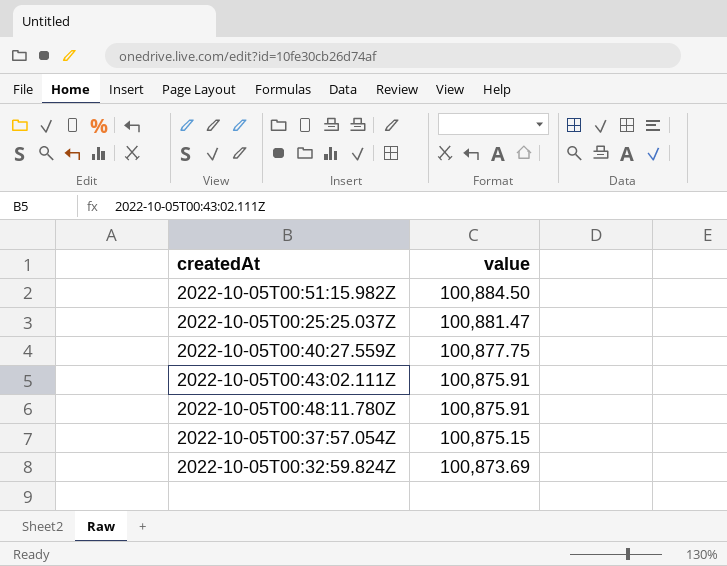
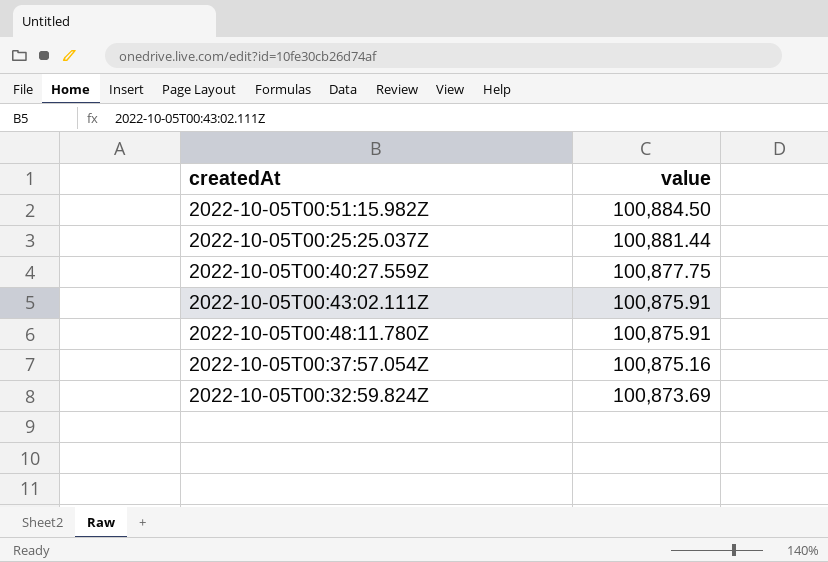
2022-10-05T00:25:25.037Z | value: 100,881.47 -> 100,881.44
2022-10-05T00:37:57.054Z | value: 100,875.15 -> 100,875.16

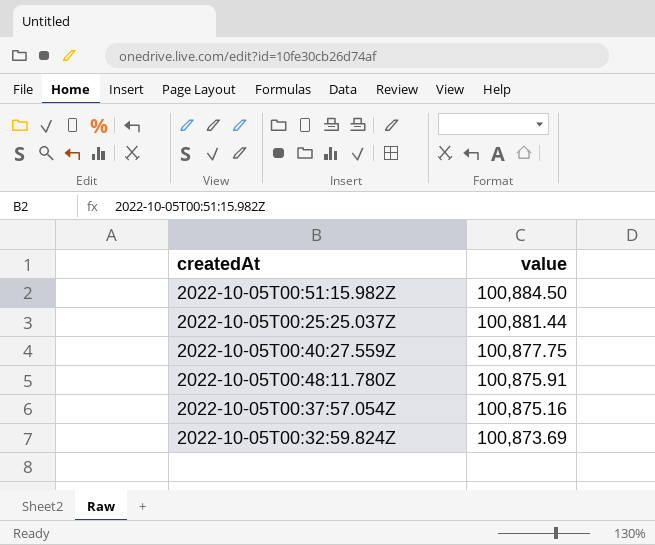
row 2022-10-05T00:43:02.111Z: 100,875.91 -> none

